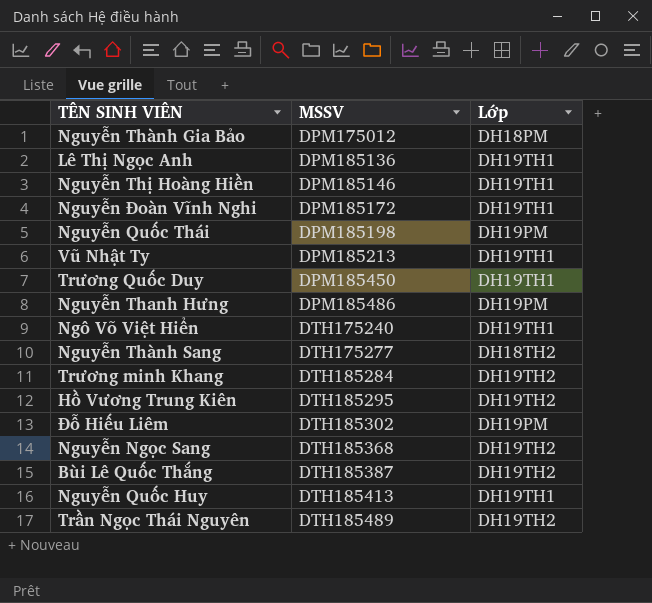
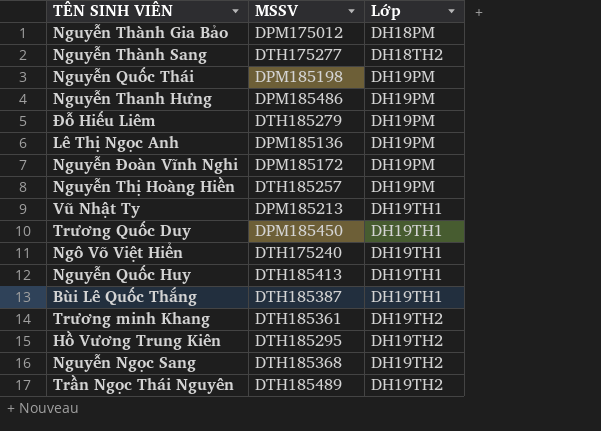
row order: MSSV ascending -> Lớp ascending
Đỗ Hiếu Liêm | MSSV: DTH185302 -> DTH185279
Lê Thị Ngọc Anh | Lớp: DH19TH1 -> DH19PM
Nguyễn Đoàn Vĩnh Nghi | Lớp: DH19TH1 -> DH19PM
Nguyễn Thị Hoàng Hiền | MSSV: DPM185146 -> DTH185257
Nguyễn Thị Hoàng Hiền | Lớp: DH19TH1 -> DH19PM
Bùi Lê Quốc Thắng | Lớp: DH19TH2 -> DH19TH1
Trương minh Khang | MSSV: DTH185284 -> DTH185361

